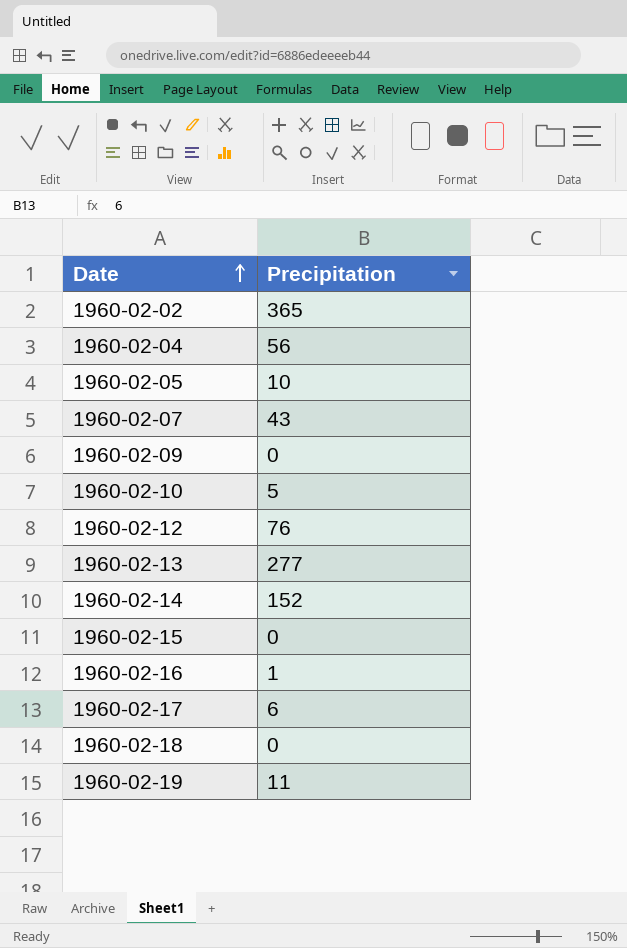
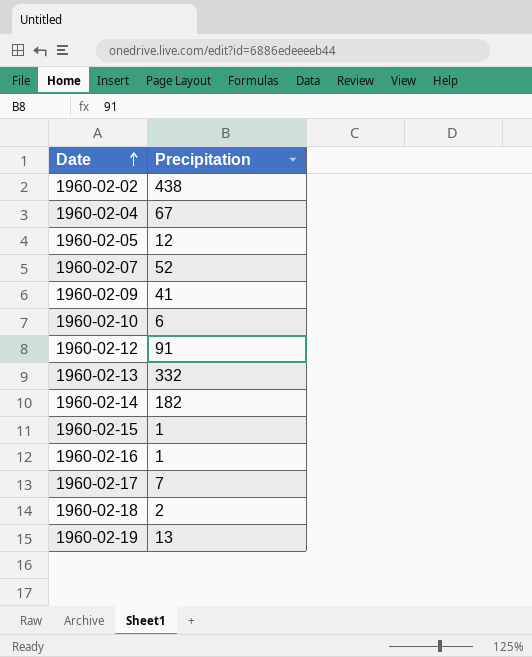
1960-02-02 | Precipitation: 365 -> 438
1960-02-04 | Precipitation: 56 -> 67
1960-02-05 | Precipitation: 10 -> 12
1960-02-07 | Precipitation: 43 -> 52
1960-02-09 | Precipitation: 0 -> 41
1960-02-10 | Precipitation: 5 -> 6
1960-02-12 | Precipitation: 76 -> 91
1960-02-13 | Precipitation: 277 -> 332
1960-02-14 | Precipitation: 152 -> 182
1960-02-15 | Precipitation: 0 -> 1
1960-02-17 | Precipitation: 6 -> 7
1960-02-18 | Precipitation: 0 -> 2
1960-02-19 | Precipitation: 11 -> 13

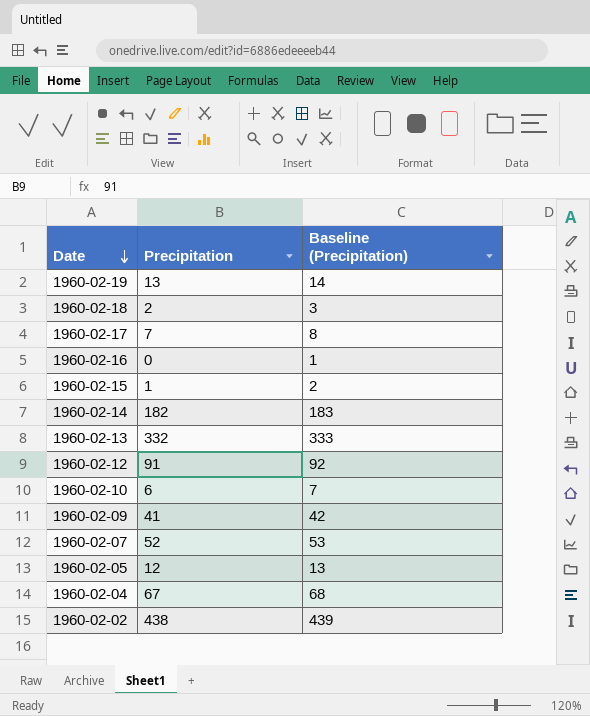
row order: Date ascending -> Date descending
column Baseline (Precipitation) | formula: none -> [Precipitation] + 1
1960-02-16 | Precipitation: 1 -> 0

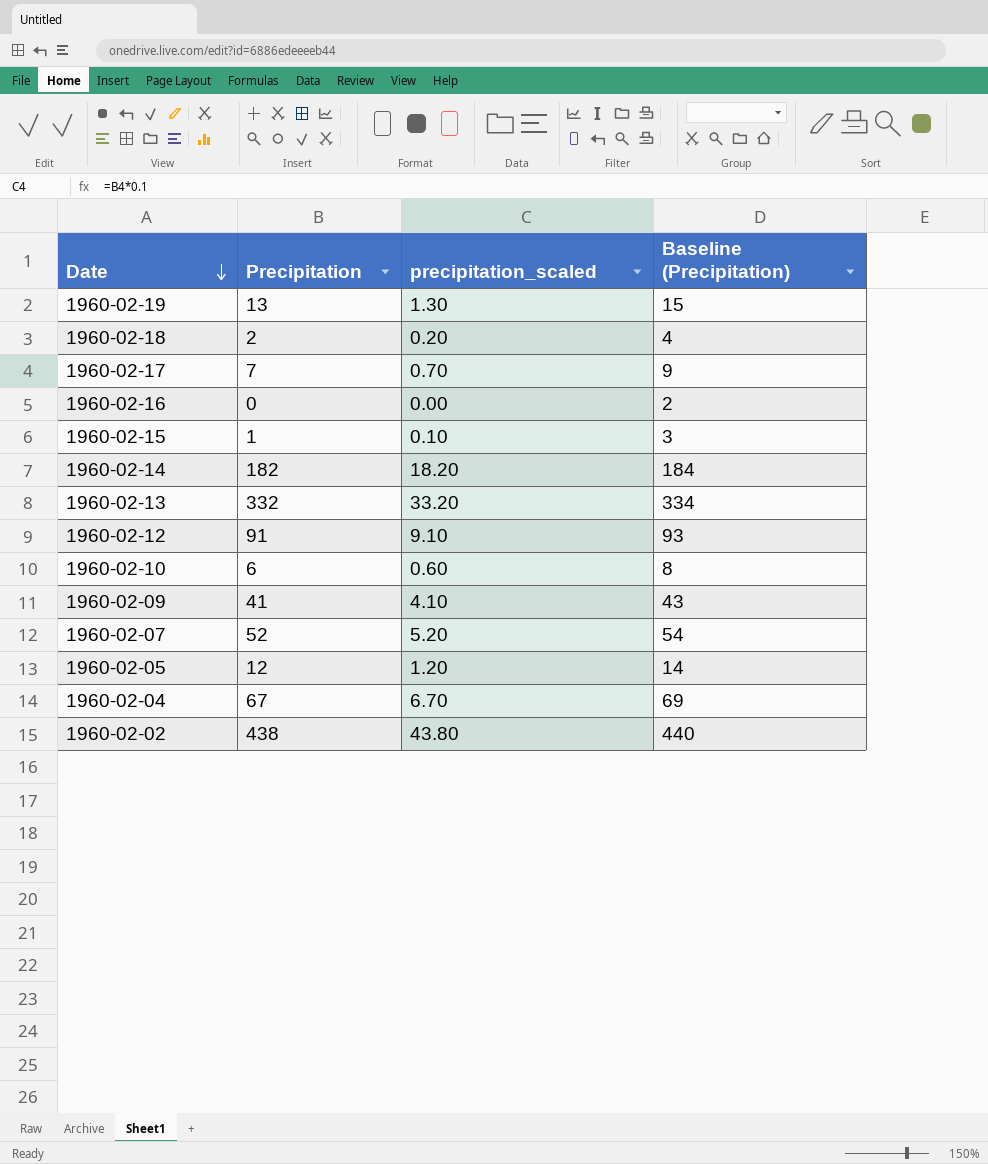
column precipitation_scaled | formula: none -> [Precipitation] * 0.1
column Baseline (Precipitation) | formula: [Precipitation] + 1 -> [Precipitation] + 2

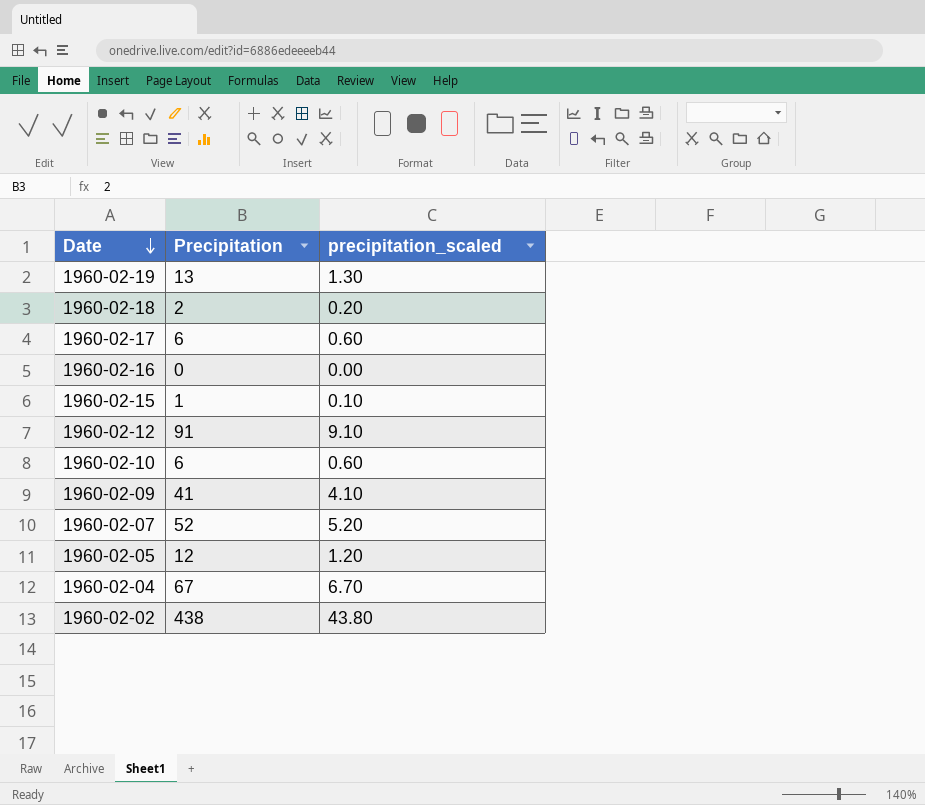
column Baseline (Precipitation) | formula: [Precipitation] + 2 -> none
row 1960-02-14: 182 | 18.20 | 184 -> none
row 1960-02-13: 332 | 33.20 | 334 -> none
1960-02-17 | Precipitation: 7 -> 6
1960-02-17 | precipitation_scaled: 0.70 -> 0.60

